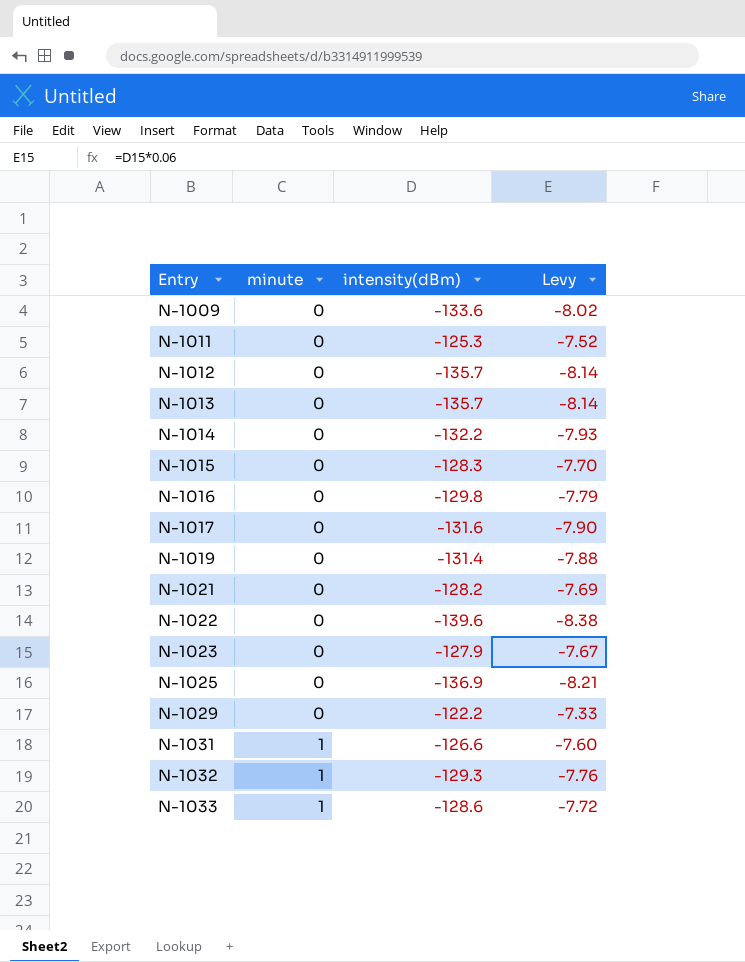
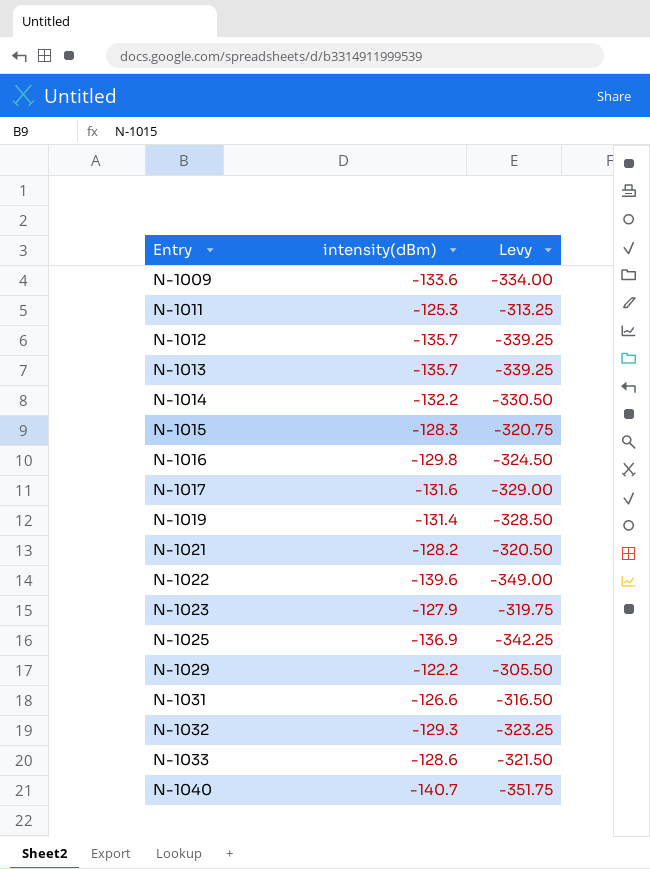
column minute | position: 2 -> none
column Levy | formula: [intensity(dBm)] * 0.06 -> [intensity(dBm)] * 2.5
row N-1040: none -> -140.7 | -351.75

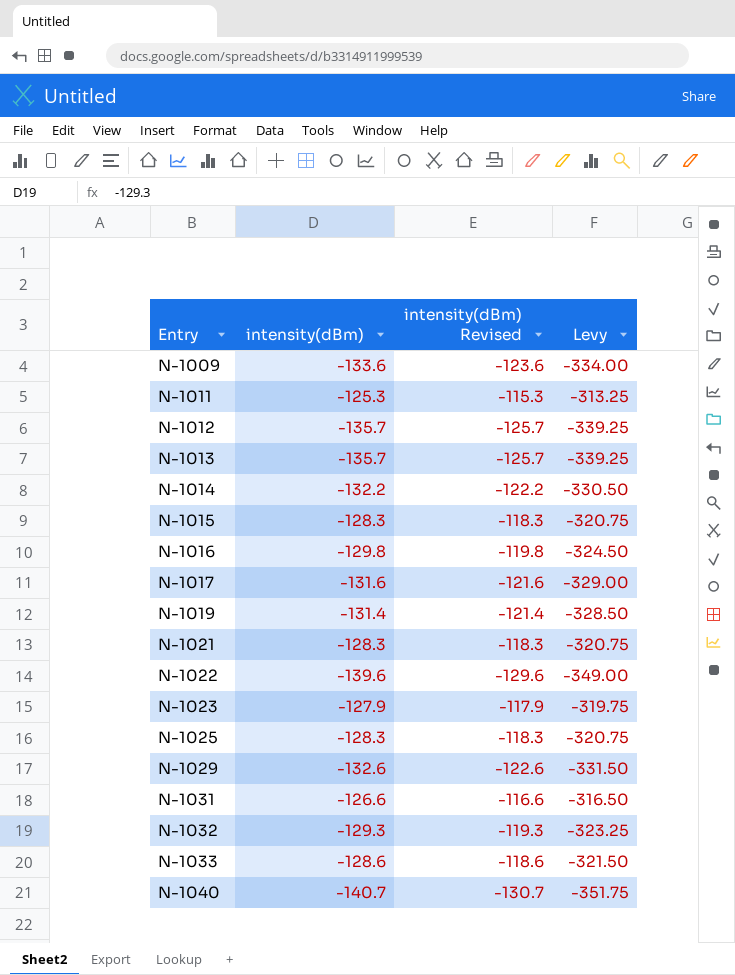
column intensity(dBm) Revised | formula: none -> [intensity(dBm)] + 10
N-1021 | intensity(dBm): -128.2 -> -128.3
N-1021 | Levy: -320.50 -> -320.75
N-1025 | intensity(dBm): -136.9 -> -128.3
N-1025 | Levy: -342.25 -> -320.75
N-1029 | intensity(dBm): -122.2 -> -132.6
N-1029 | Levy: -305.50 -> -331.50

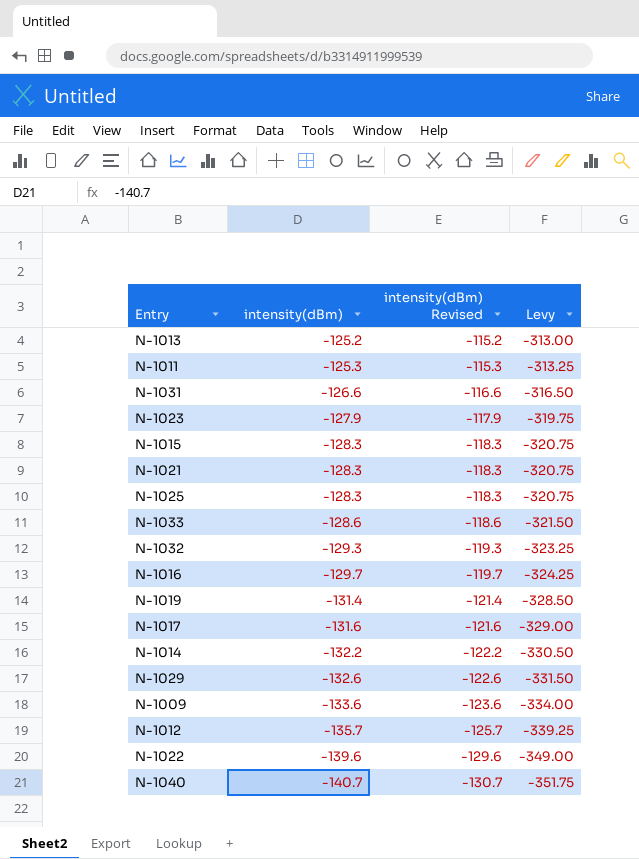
row order: Entry ascending -> intensity(dBm) descending
N-1013 | intensity(dBm): -135.7 -> -125.2
N-1013 | intensity(dBm) Revised: -125.7 -> -115.2
N-1013 | Levy: -339.25 -> -313.00
N-1016 | intensity(dBm): -129.8 -> -129.7
N-1016 | intensity(dBm) Revised: -119.8 -> -119.7
N-1016 | Levy: -324.50 -> -324.25

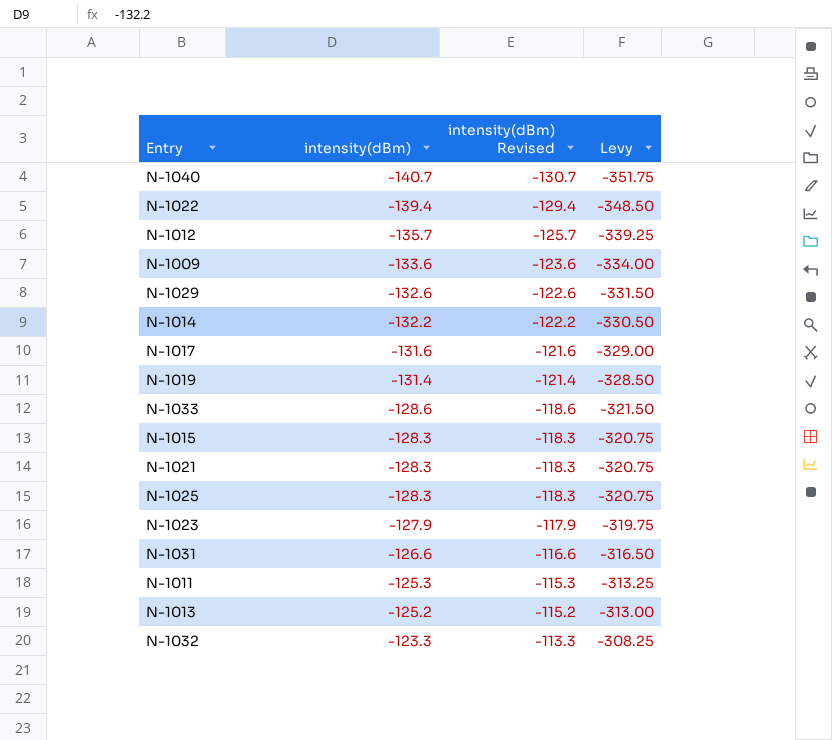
row order: intensity(dBm) descending -> intensity(dBm) ascending
row N-1016: -129.7 | -119.7 | -324.25 -> none
N-1022 | intensity(dBm): -139.6 -> -139.4
N-1022 | intensity(dBm) Revised: -129.6 -> -129.4
N-1022 | Levy: -349.00 -> -348.50
N-1032 | intensity(dBm): -129.3 -> -123.3
N-1032 | intensity(dBm) Revised: -119.3 -> -113.3
N-1032 | Levy: -323.25 -> -308.25

